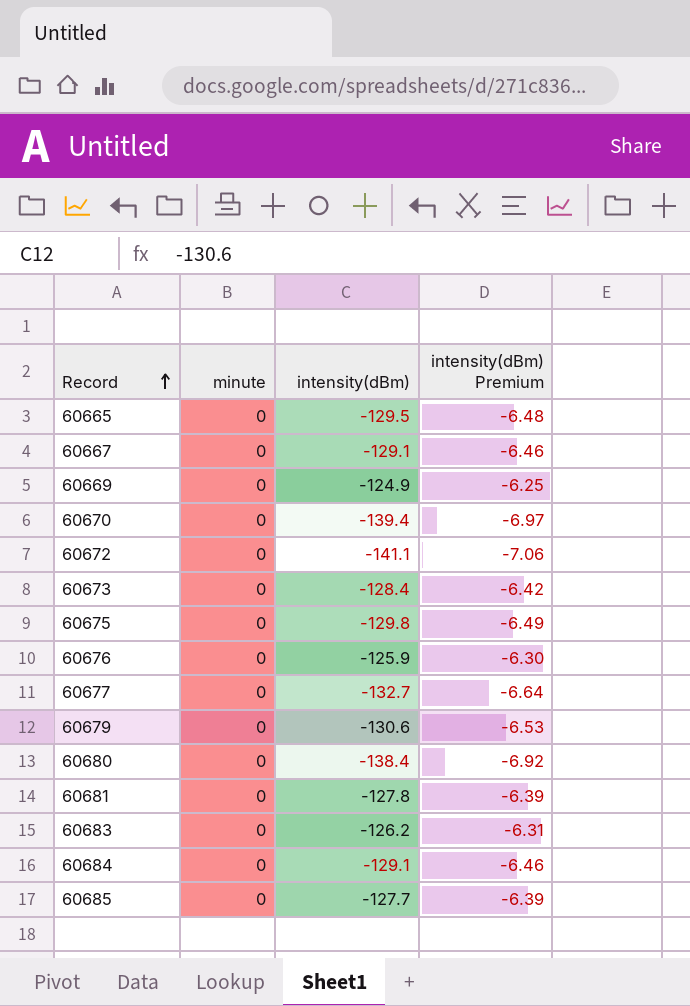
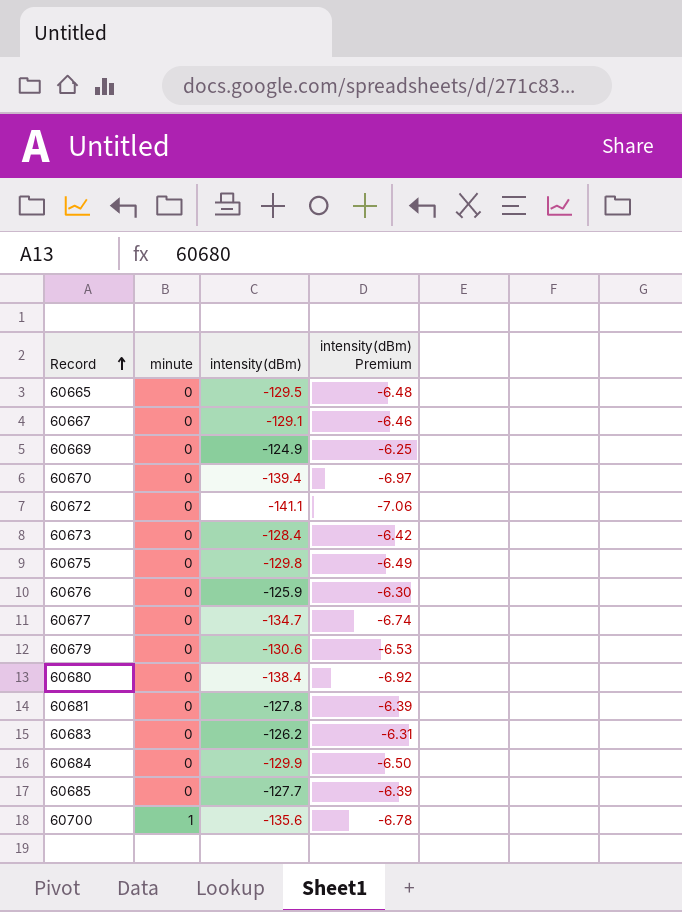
60677 | intensity(dBm): -132.7 -> -134.7
60677 | intensity(dBm) Premium: -6.64 -> -6.74
60684 | intensity(dBm): -129.1 -> -129.9
60684 | intensity(dBm) Premium: -6.46 -> -6.50
row 60700: none -> 1 | -135.6 | -6.78

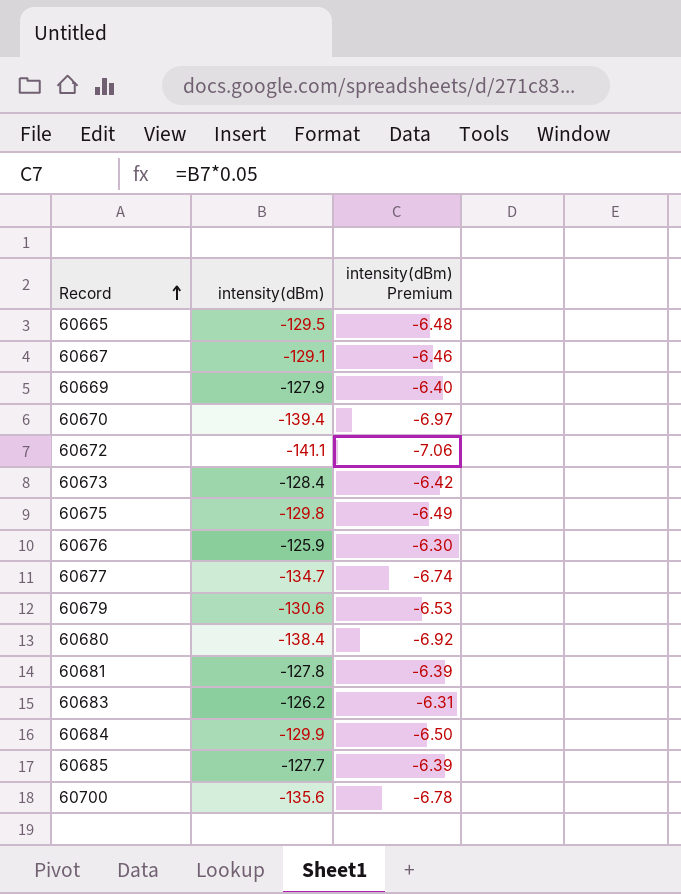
column minute | position: 2 -> none
60669 | intensity(dBm): -124.9 -> -127.9
60669 | intensity(dBm) Premium: -6.25 -> -6.40

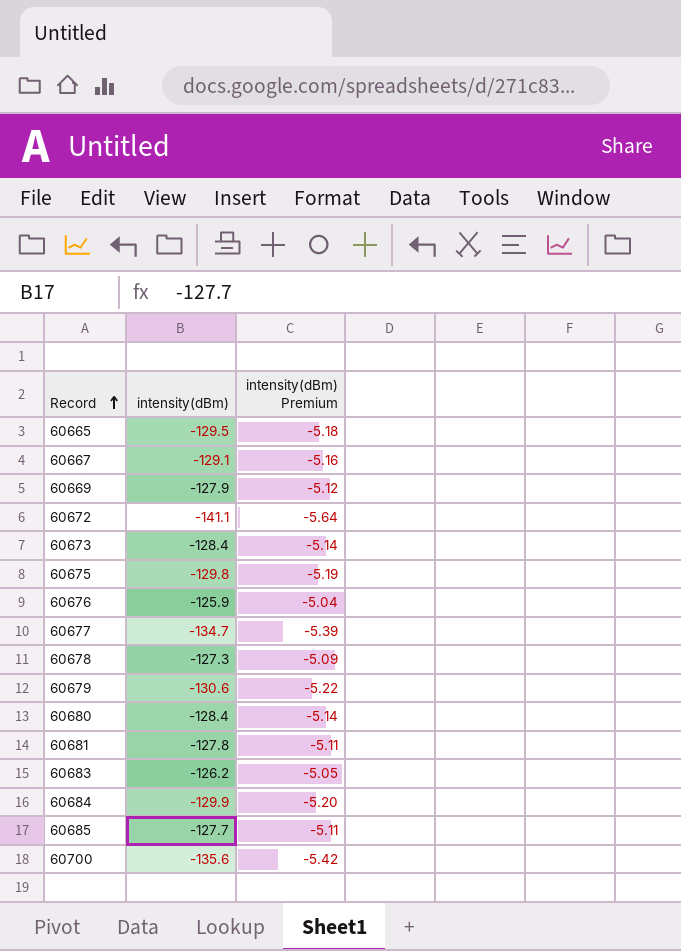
column intensity(dBm) Premium | formula: [intensity(dBm)] * 0.05 -> [intensity(dBm)] * 0.04
row 60670: -139.4 | -6.97 -> none
row 60678: none -> -127.3 | -5.09
60680 | intensity(dBm): -138.4 -> -128.4

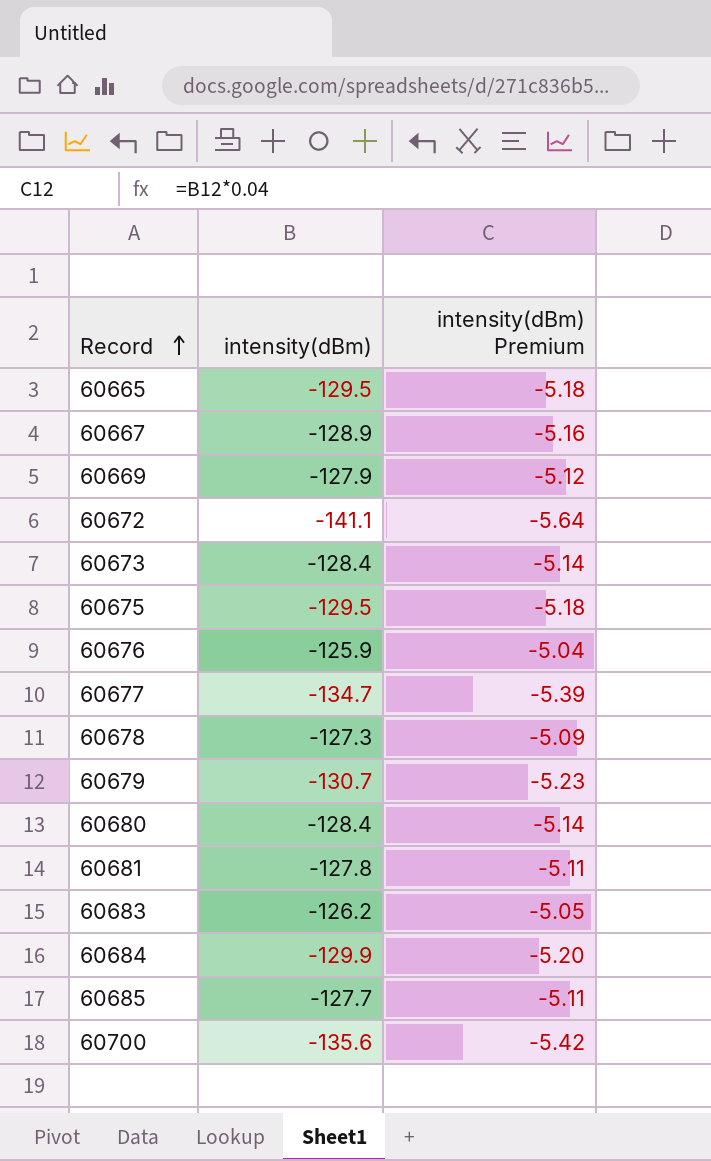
60667 | intensity(dBm): -129.1 -> -128.9
60675 | intensity(dBm): -129.8 -> -129.5
60675 | intensity(dBm) Premium: -5.19 -> -5.18
60679 | intensity(dBm): -130.6 -> -130.7
60679 | intensity(dBm) Premium: -5.22 -> -5.23

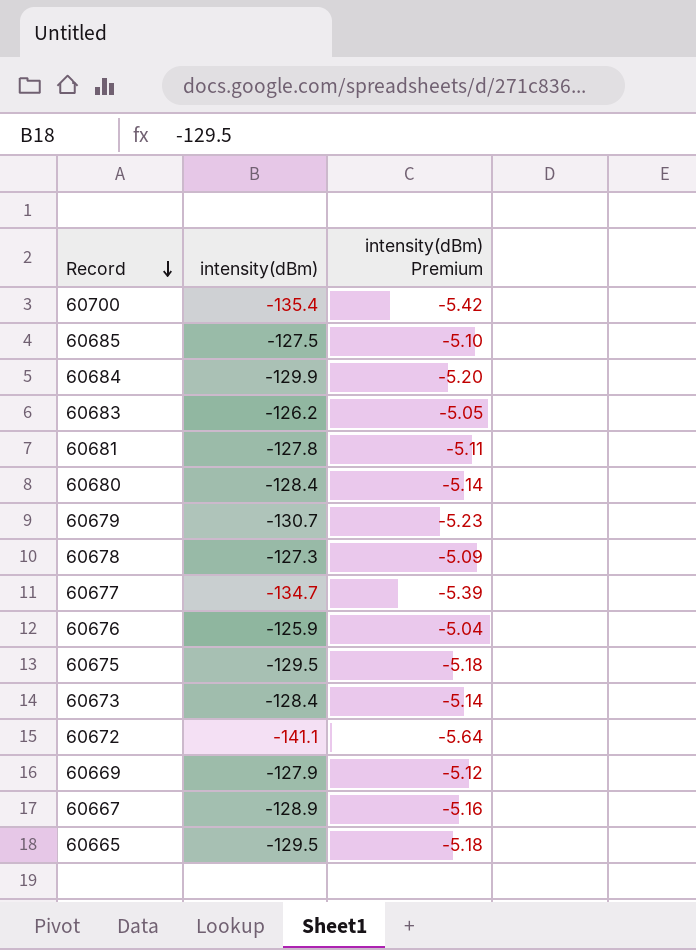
row order: Record ascending -> Record descending
60700 | intensity(dBm): -135.6 -> -135.4
60685 | intensity(dBm): -127.7 -> -127.5
60685 | intensity(dBm) Premium: -5.11 -> -5.10

